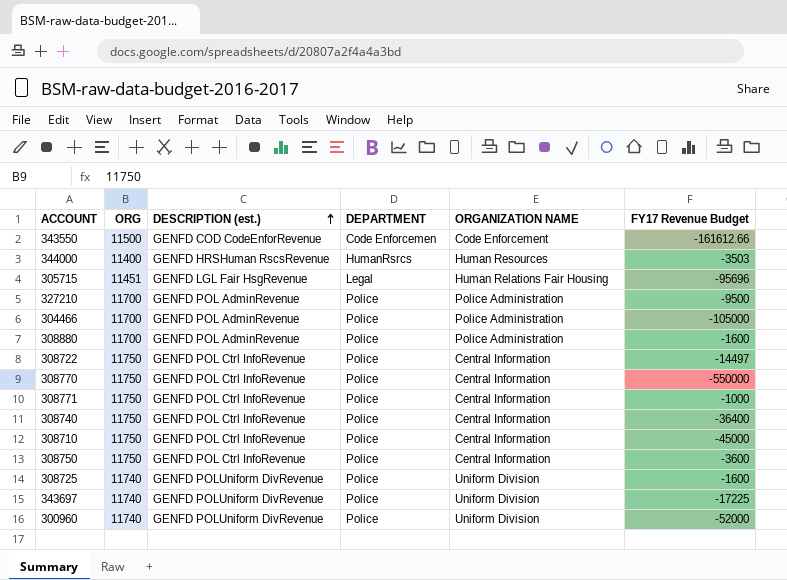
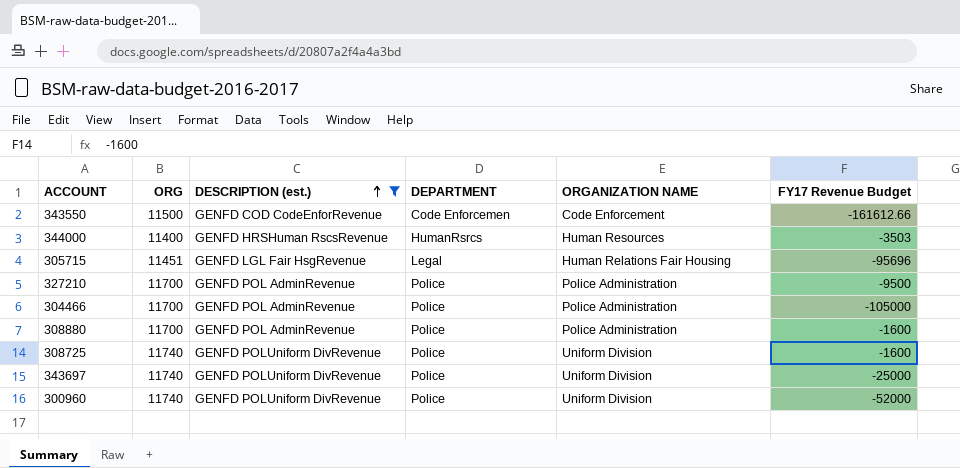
filter: none -> DESCRIPTION (est.) != GENFD POL Ctrl InfoRevenue
343697 | FY17 Revenue Budget: -17225 -> -25000

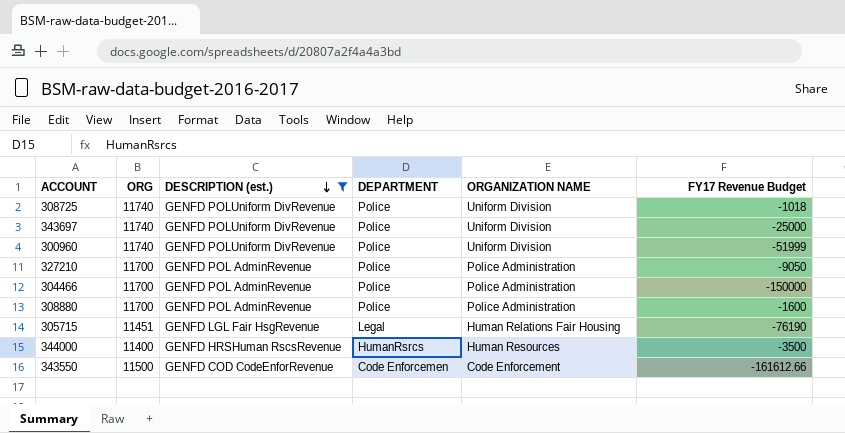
row order: DESCRIPTION (est.) ascending -> DESCRIPTION (est.) descending
308725 | FY17 Revenue Budget: -1600 -> -1018
300960 | FY17 Revenue Budget: -52000 -> -51999
327210 | FY17 Revenue Budget: -9500 -> -9050
304466 | FY17 Revenue Budget: -105000 -> -150000
305715 | FY17 Revenue Budget: -95696 -> -76190
344000 | FY17 Revenue Budget: -3503 -> -3500

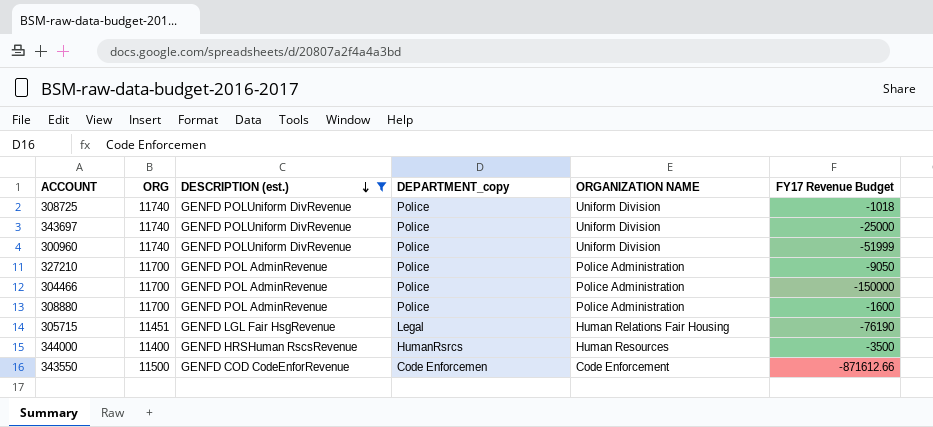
column name: DEPARTMENT -> DEPARTMENT_copy
343550 | FY17 Revenue Budget: -161612.66 -> -871612.66

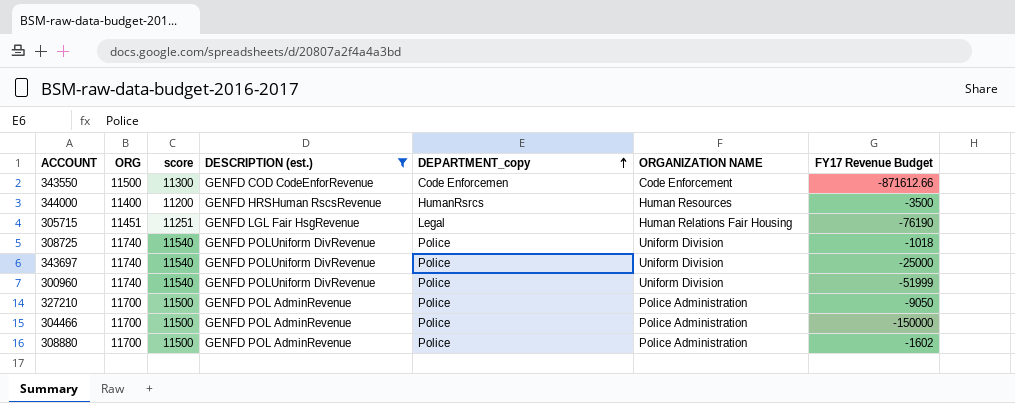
row order: DESCRIPTION (est.) descending -> DEPARTMENT_copy ascending
column score | formula: none -> [ORG] - 200
308880 | FY17 Revenue Budget: -1600 -> -1602

